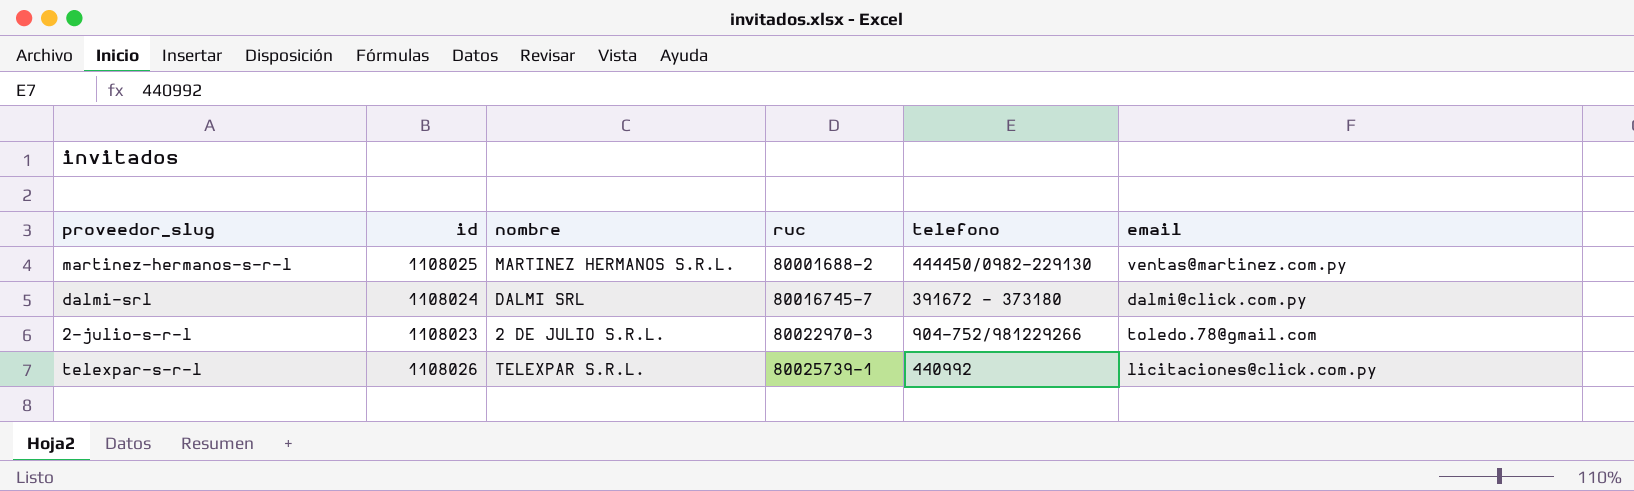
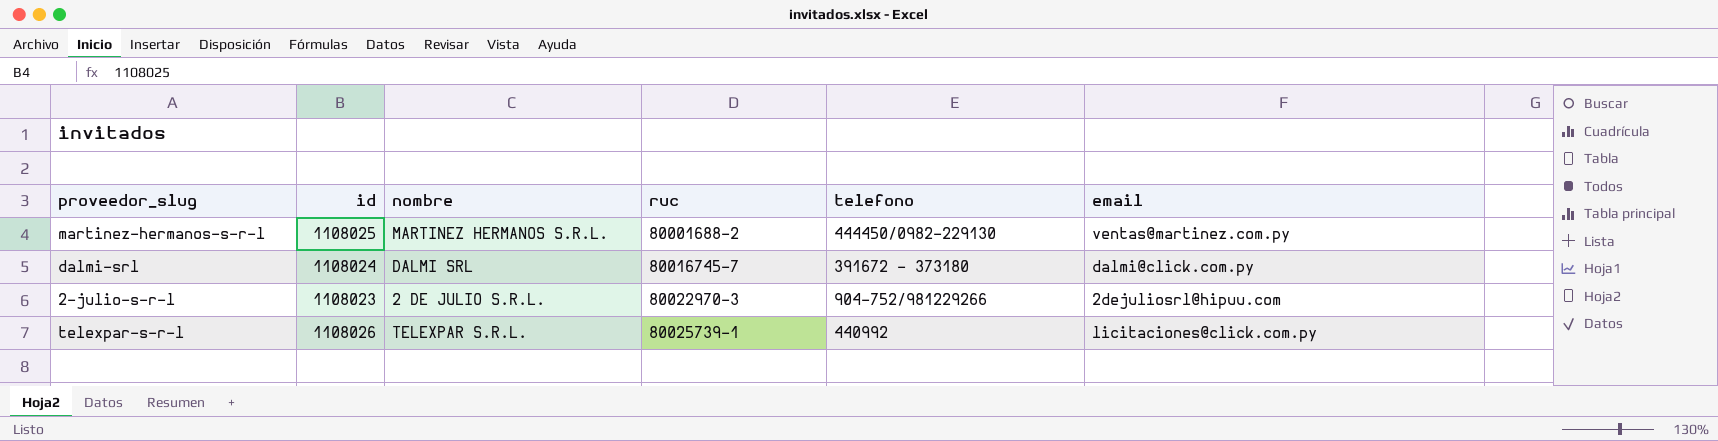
2-julio-s-r-l | email: toledo.78@gmail.com -> 2dejuliosrl@hipuu.com

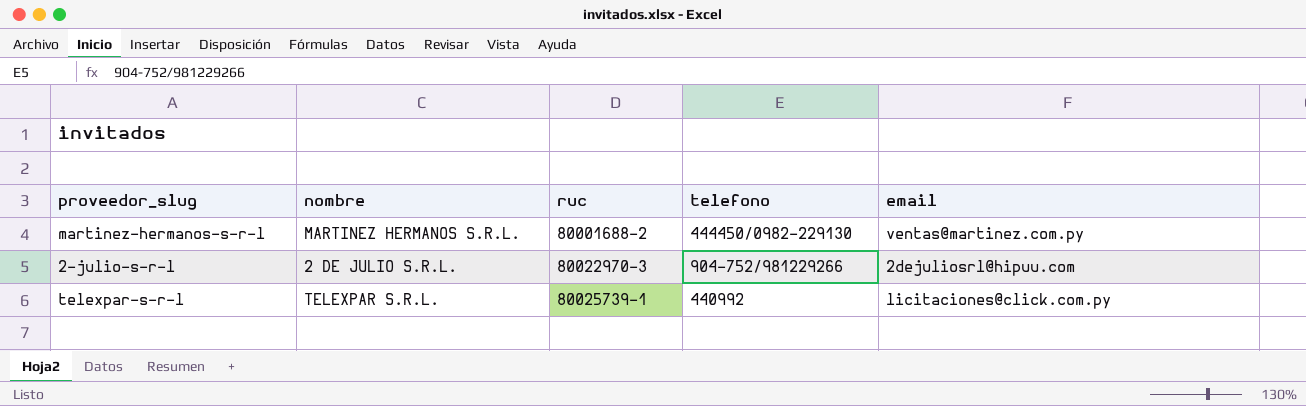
column id | position: 2 -> none
row dalmi-srl: 1108024 | DALMI SRL | 80016745-7 | 391672 - 373180 | dalmi@click.com.py -> none

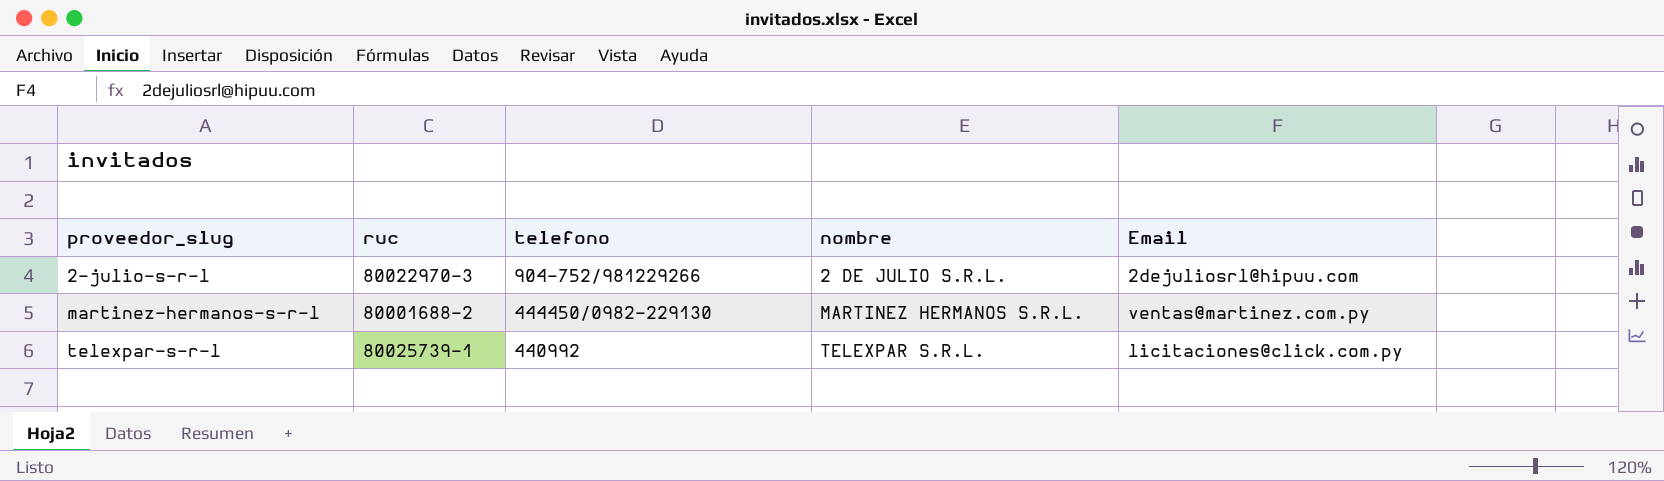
row order: ruc ascending -> proveedor_slug ascending
column nombre | position: 2 -> 4
column name: email -> Email

